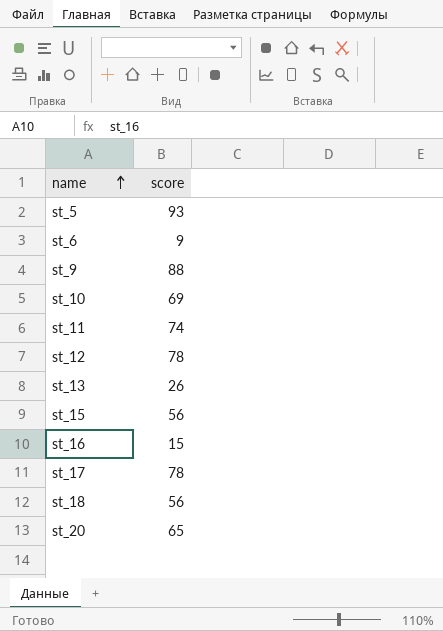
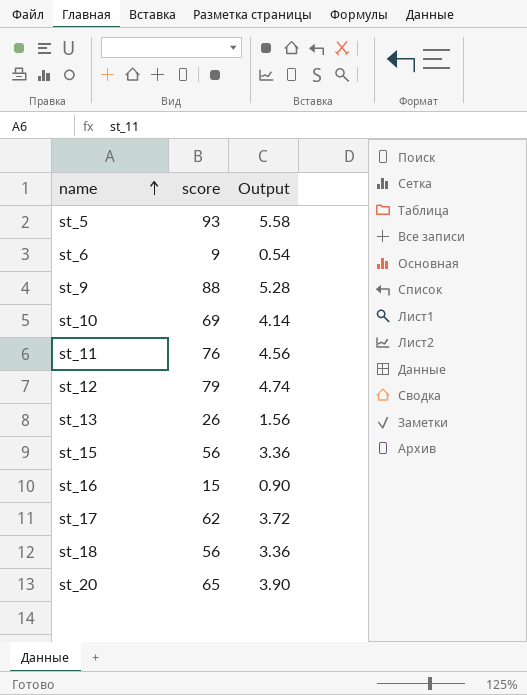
column Output | formula: none -> [score] * 0.06
st_11 | score: 74 -> 76
st_12 | score: 78 -> 79
st_17 | score: 78 -> 62

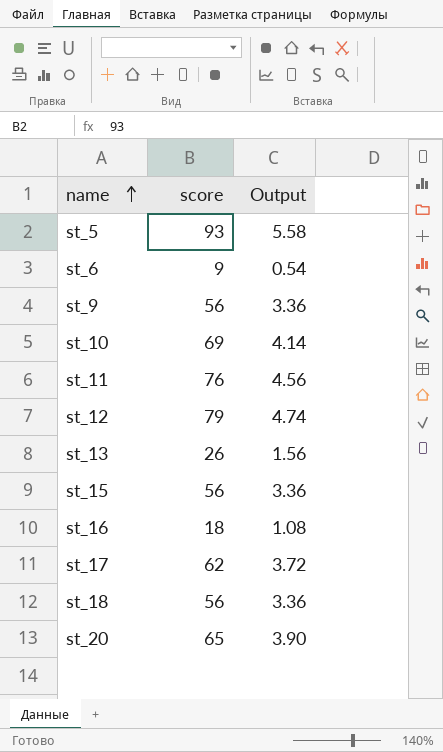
st_9 | score: 88 -> 56
st_9 | Output: 5.28 -> 3.36
st_16 | score: 15 -> 18
st_16 | Output: 0.90 -> 1.08

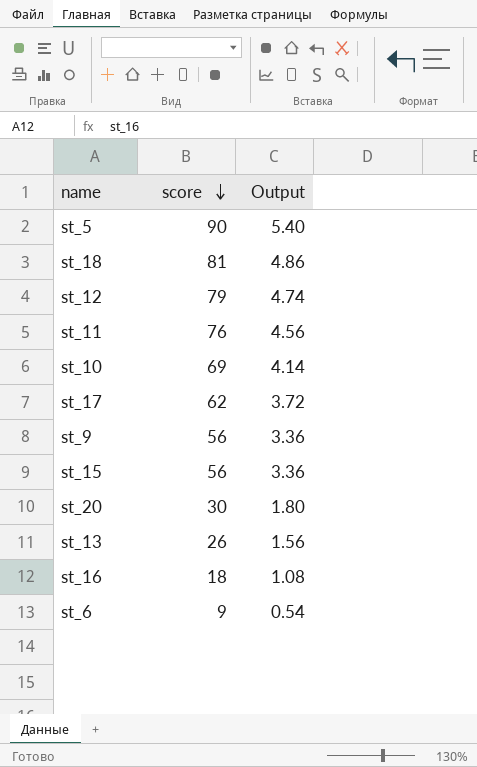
row order: name ascending -> score descending
st_5 | score: 93 -> 90
st_5 | Output: 5.58 -> 5.40
st_18 | score: 56 -> 81
st_18 | Output: 3.36 -> 4.86
st_20 | score: 65 -> 30
st_20 | Output: 3.90 -> 1.80

